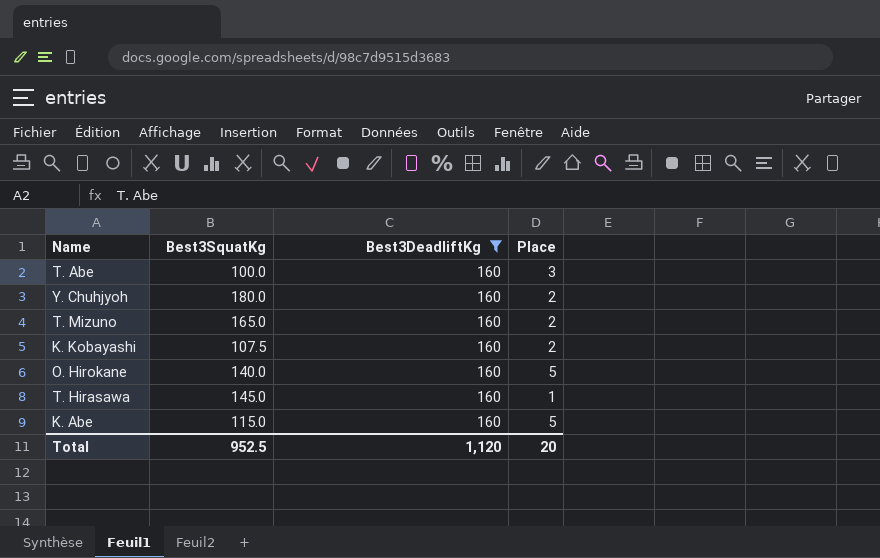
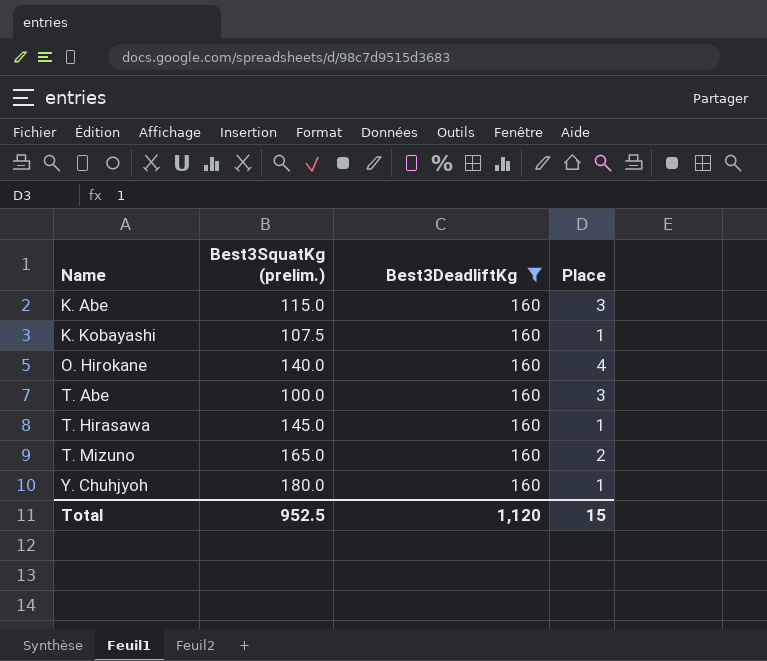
row order: none -> Name ascending
column name: Best3SquatKg -> Best3SquatKg (prelim.)
K. Abe | Place: 5 -> 3
K. Kobayashi | Place: 2 -> 1
O. Hirokane | Place: 5 -> 4
Y. Chuhjyoh | Place: 2 -> 1
Total | Place: 20 -> 15

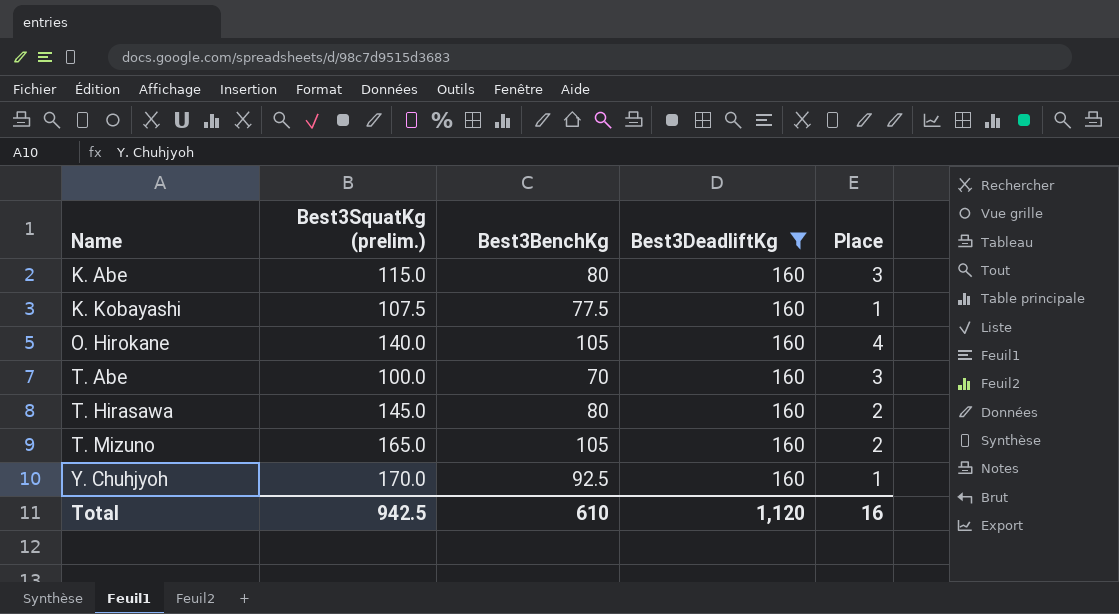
column Best3BenchKg | position: none -> 3
T. Hirasawa | Place: 1 -> 2
Y. Chuhjyoh | Best3SquatKg (prelim.): 180.0 -> 170.0
Total | Best3SquatKg (prelim.): 952.5 -> 942.5
Total | Place: 15 -> 16

